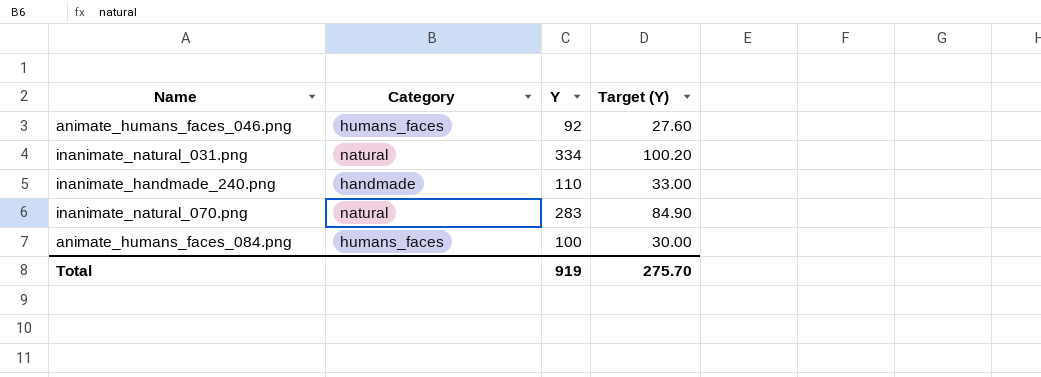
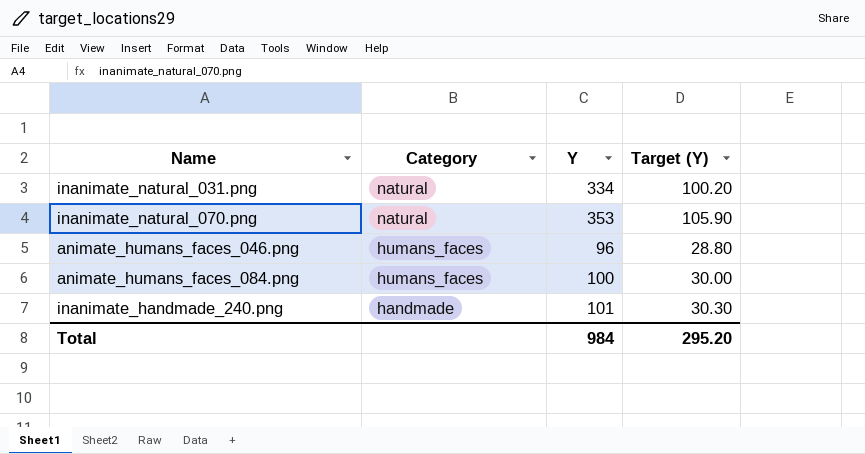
row order: none -> Category descending
inanimate_natural_070.png | Y: 283 -> 353
inanimate_natural_070.png | Target (Y): 84.90 -> 105.90
animate_humans_faces_046.png | Y: 92 -> 96
animate_humans_faces_046.png | Target (Y): 27.60 -> 28.80
inanimate_handmade_240.png | Y: 110 -> 101
inanimate_handmade_240.png | Target (Y): 33.00 -> 30.30
Total | Y: 919 -> 984
Total | Target (Y): 275.70 -> 295.20

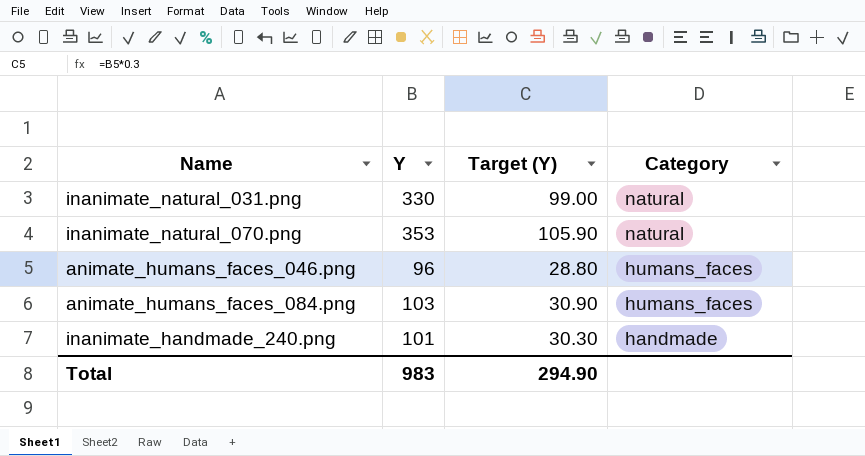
column Category | position: 2 -> 4
inanimate_natural_031.png | Y: 334 -> 330
inanimate_natural_031.png | Target (Y): 100.20 -> 99.00
animate_humans_faces_084.png | Y: 100 -> 103
animate_humans_faces_084.png | Target (Y): 30.00 -> 30.90
Total | Y: 984 -> 983
Total | Target (Y): 295.20 -> 294.90

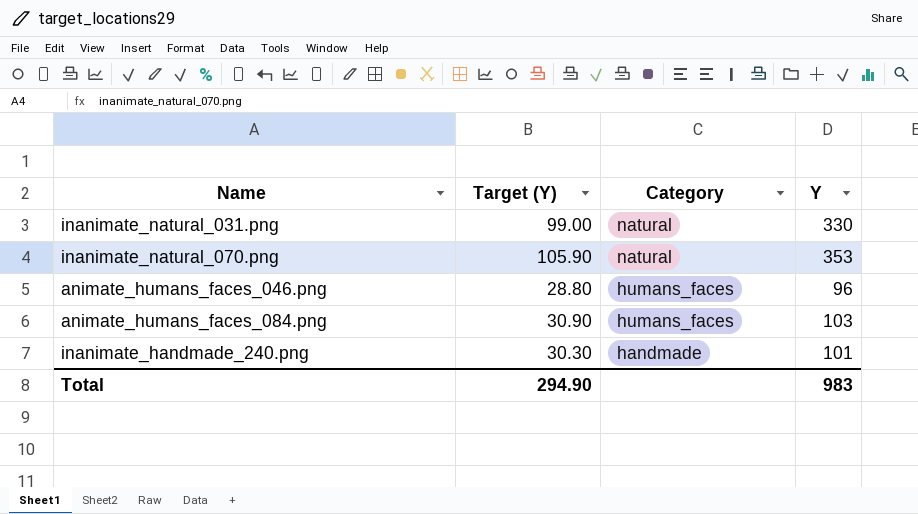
column Y | position: 2 -> 4

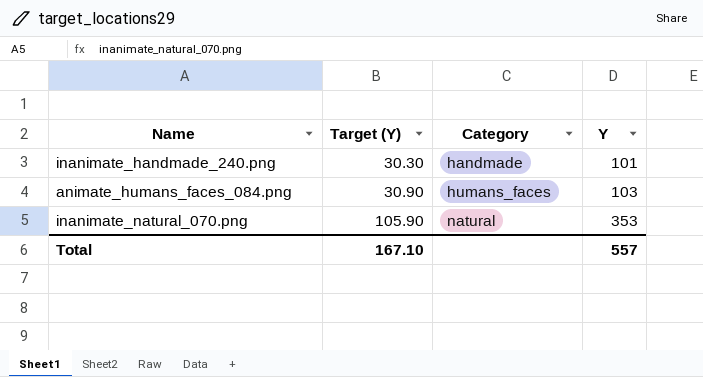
row order: Category descending -> Target (Y) ascending
row inanimate_natural_031.png: 99.00 | natural | 330 -> none
row animate_humans_faces_046.png: 28.80 | humans_faces | 96 -> none
Total | Target (Y): 294.90 -> 167.10
Total | Y: 983 -> 557

